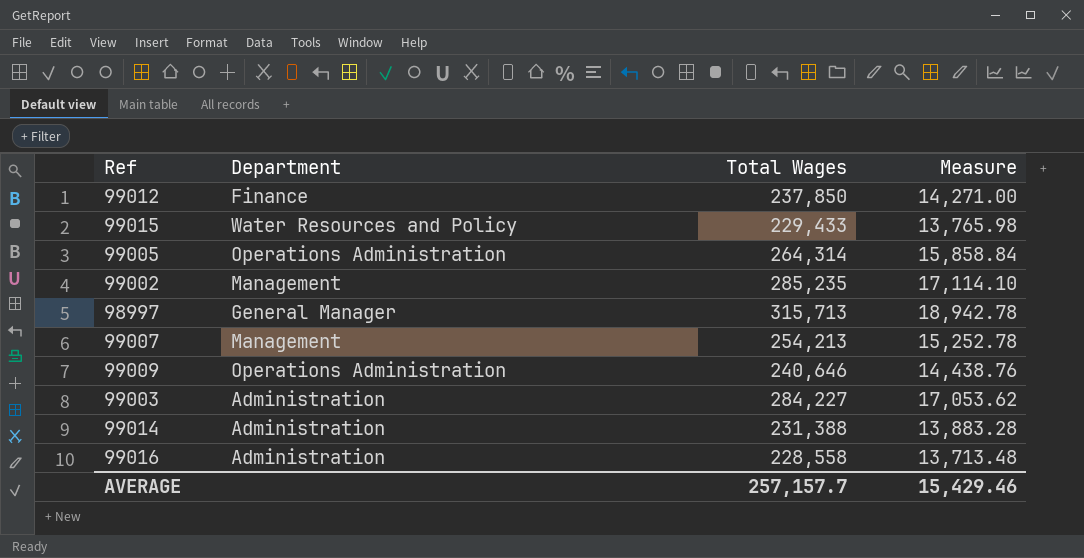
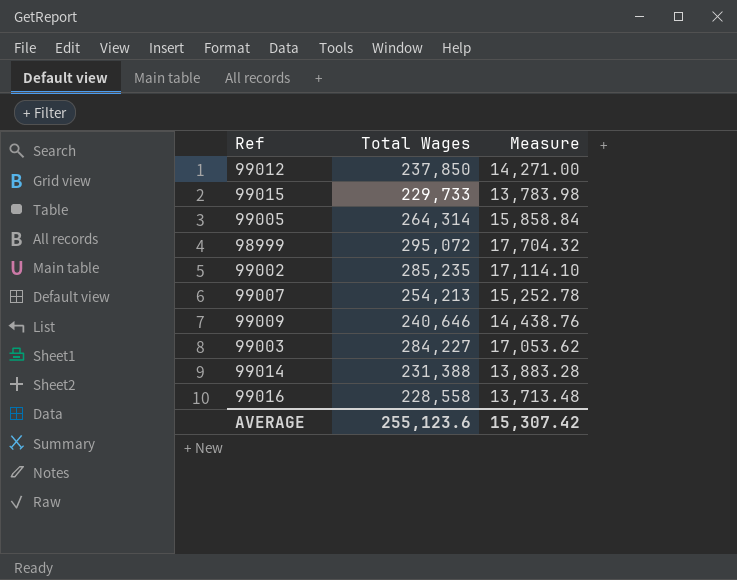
column Department | position: 2 -> none
row 98997: General Manager | 315,713 | 18,942.78 -> none
99015 | Total Wages: 229,433 -> 229,733
99015 | Measure: 13,765.98 -> 13,783.98
row 98999: none -> 295,072 | 17,704.32
AVERAGE | Total Wages: 257,157.7 -> 255,123.6
AVERAGE | Measure: 15,429.46 -> 15,307.42

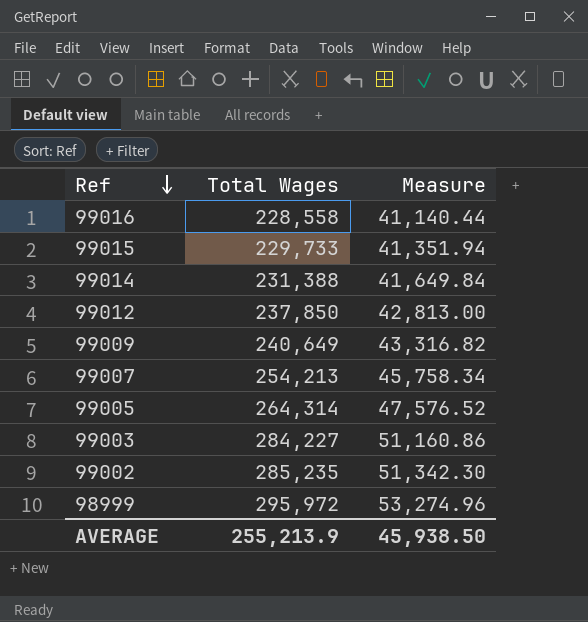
row order: none -> Ref descending
column Measure | formula: [Total Wages] * 0.06 -> [Total Wages] * 0.18
99009 | Total Wages: 240,646 -> 240,649
98999 | Total Wages: 295,072 -> 295,972
AVERAGE | Total Wages: 255,123.6 -> 255,213.9
AVERAGE | Measure: 15,307.42 -> 45,938.50

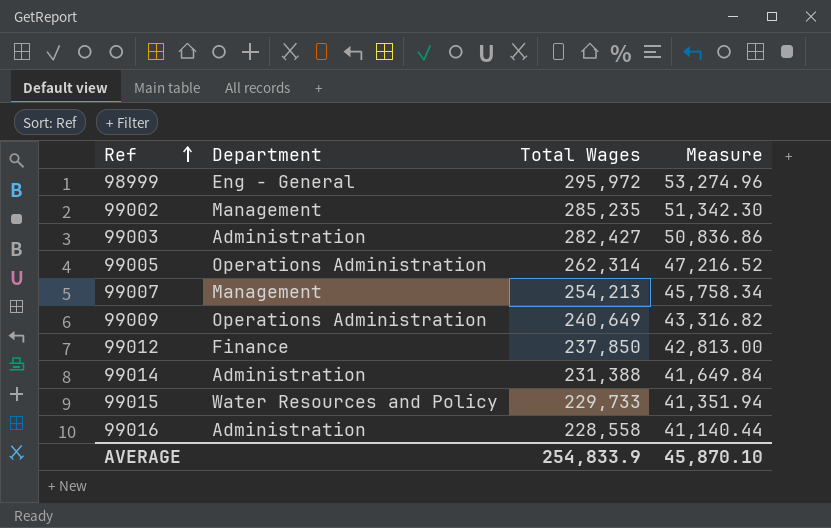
row order: Ref descending -> Ref ascending
column Department | position: none -> 2
99003 | Total Wages: 284,227 -> 282,427
99003 | Measure: 51,160.86 -> 50,836.86
99005 | Total Wages: 264,314 -> 262,314
99005 | Measure: 47,576.52 -> 47,216.52
AVERAGE | Total Wages: 255,213.9 -> 254,833.9
AVERAGE | Measure: 45,938.50 -> 45,870.10

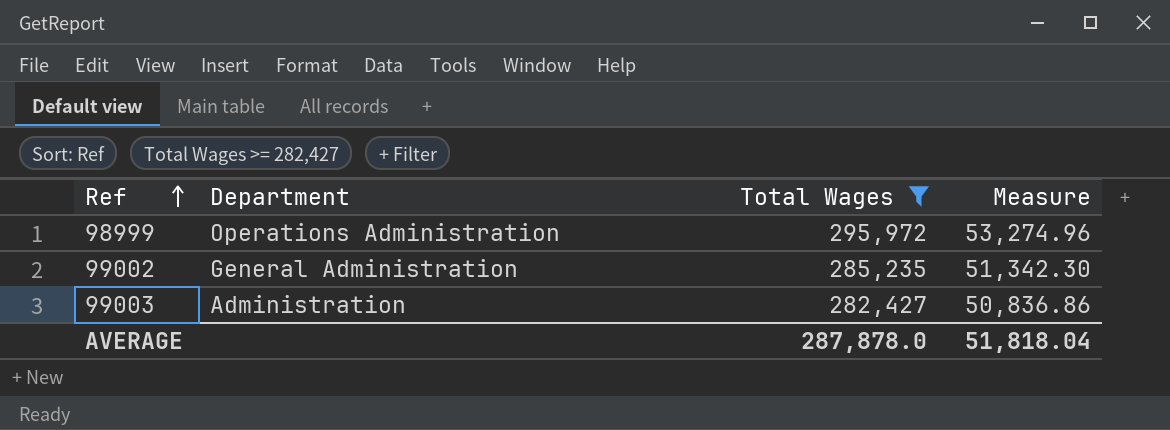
filter: none -> Total Wages >= 282,427
98999 | Department: Eng - General -> Operations Administration
99002 | Department: Management -> General Administration
AVERAGE | Total Wages: 254,833.9 -> 287,878.0
AVERAGE | Measure: 45,870.10 -> 51,818.04

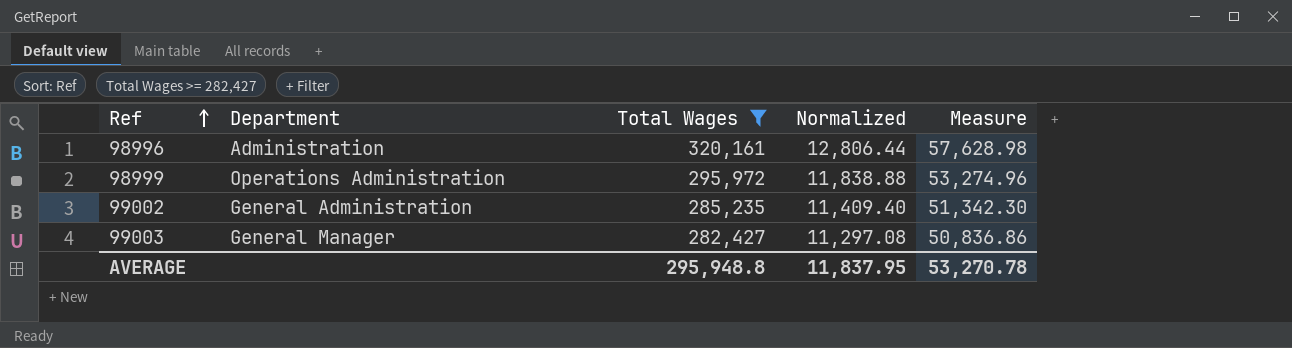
column Normalized | formula: none -> [Total Wages] * 0.04
row 98996: none -> Administration | 320,161 | 12,806.44 | 57,628.98
99003 | Department: Administration -> General Manager
AVERAGE | Total Wages: 287,878.0 -> 295,948.8
AVERAGE | Measure: 51,818.04 -> 53,270.78

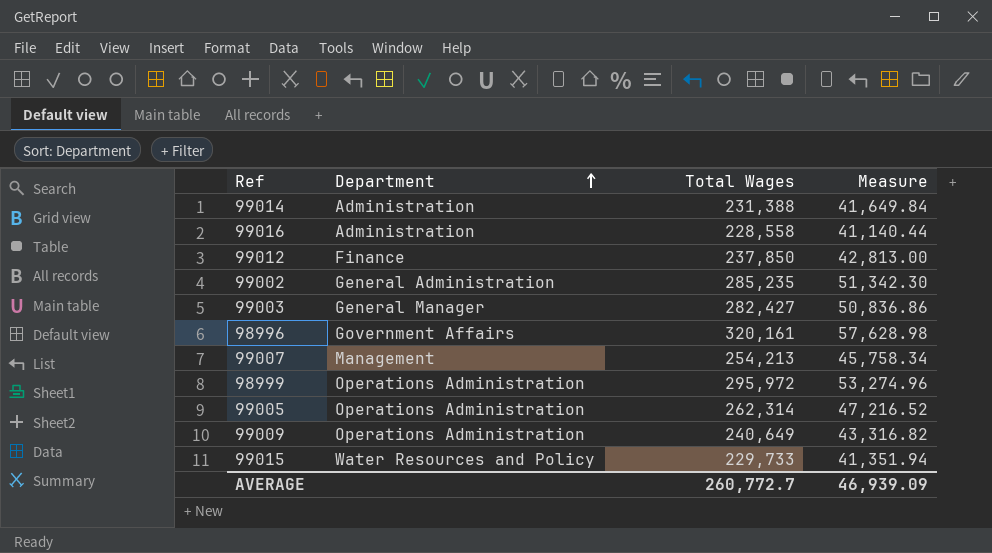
filter: Total Wages >= 282,427 -> none
row order: Ref ascending -> Department ascending
column Normalized | formula: [Total Wages] * 0.04 -> none
98996 | Department: Administration -> Government Affairs
AVERAGE | Total Wages: 295,948.8 -> 260,772.7
AVERAGE | Measure: 53,270.78 -> 46,939.09

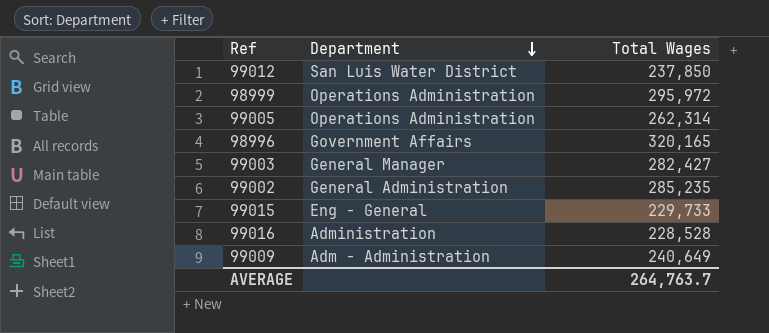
row order: Department ascending -> Department descending
column Measure | formula: [Total Wages] * 0.18 -> none
row 99014: Administration | 231,388 | 41,649.84 -> none
row 99007: Management | 254,213 | 45,758.34 -> none
99012 | Department: Finance -> San Luis Water District
98996 | Total Wages: 320,161 -> 320,165
99015 | Department: Water Resources and Policy -> Eng - General
99016 | Total Wages: 228,558 -> 228,528
99009 | Department: Operations Administration -> Adm - Administration
AVERAGE | Total Wages: 260,772.7 -> 264,763.7

